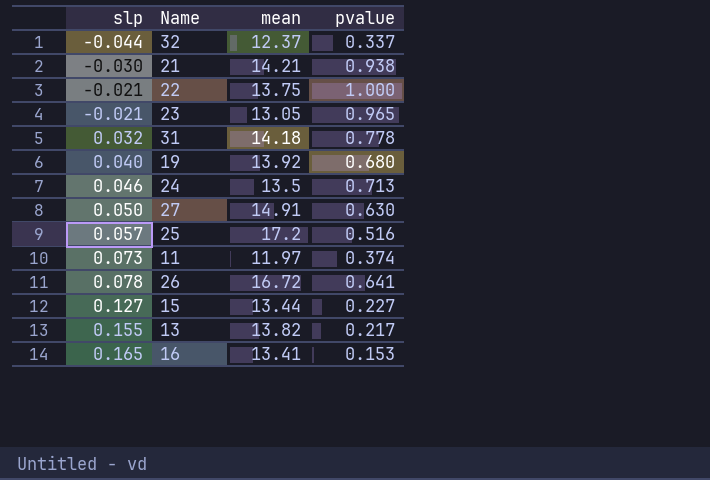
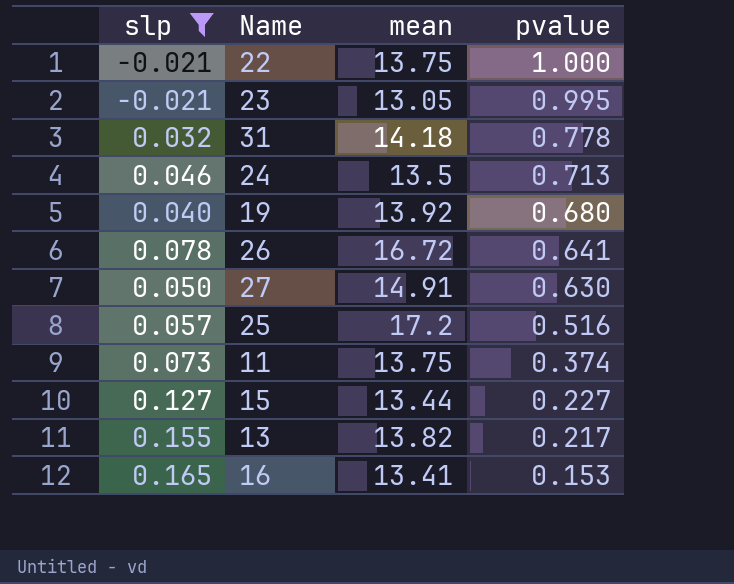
filter: none -> slp >= -0.021
row order: slp ascending -> pvalue descending
23 | pvalue: 0.965 -> 0.995
11 | mean: 11.97 -> 13.75

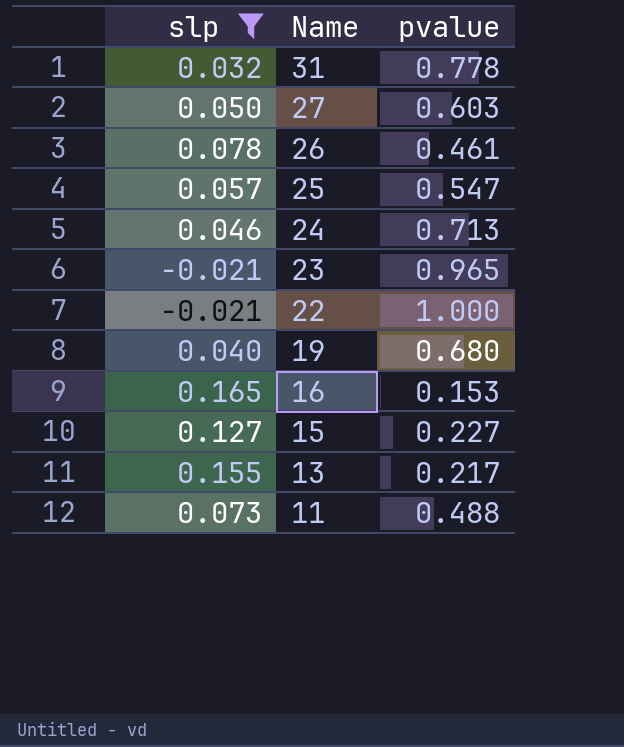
row order: pvalue descending -> Name descending
column mean | position: 3 -> none
27 | pvalue: 0.630 -> 0.603
26 | pvalue: 0.641 -> 0.461
25 | pvalue: 0.516 -> 0.547
23 | pvalue: 0.995 -> 0.965
11 | pvalue: 0.374 -> 0.488

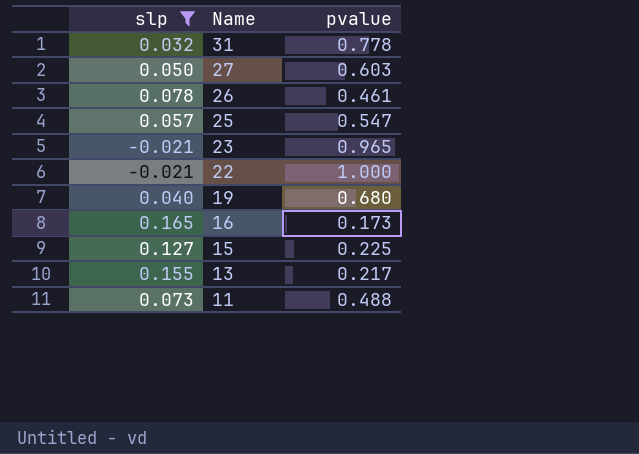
row 24: 0.046 | 0.713 -> none
16 | pvalue: 0.153 -> 0.173
15 | pvalue: 0.227 -> 0.225

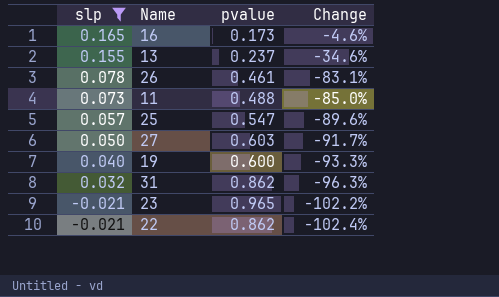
row order: Name descending -> slp descending
column Change | formula: none -> ([slp] - [pvalue]) / [pvalue]
row 15: 0.127 | 0.225 -> none
13 | pvalue: 0.217 -> 0.237
19 | pvalue: 0.680 -> 0.600
31 | pvalue: 0.778 -> 0.862
22 | pvalue: 1.000 -> 0.862

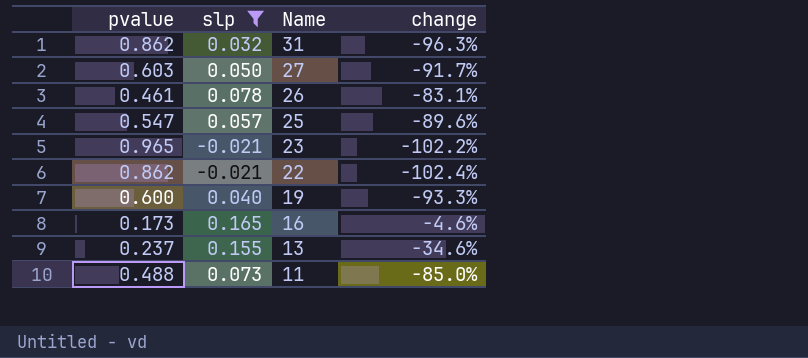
row order: slp descending -> Name descending
column pvalue | position: 3 -> 1
column name: Change -> change

